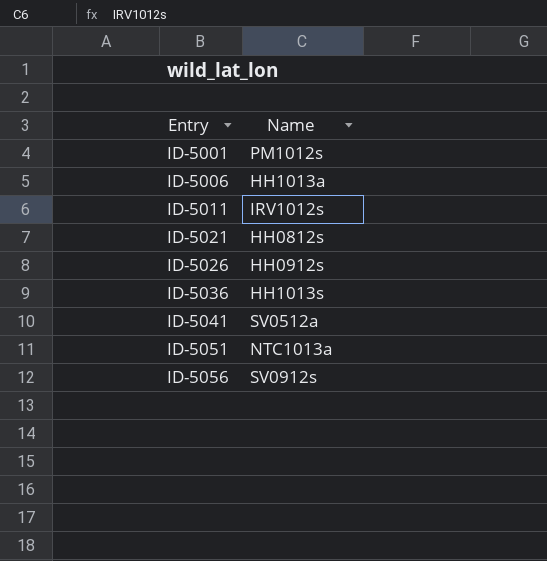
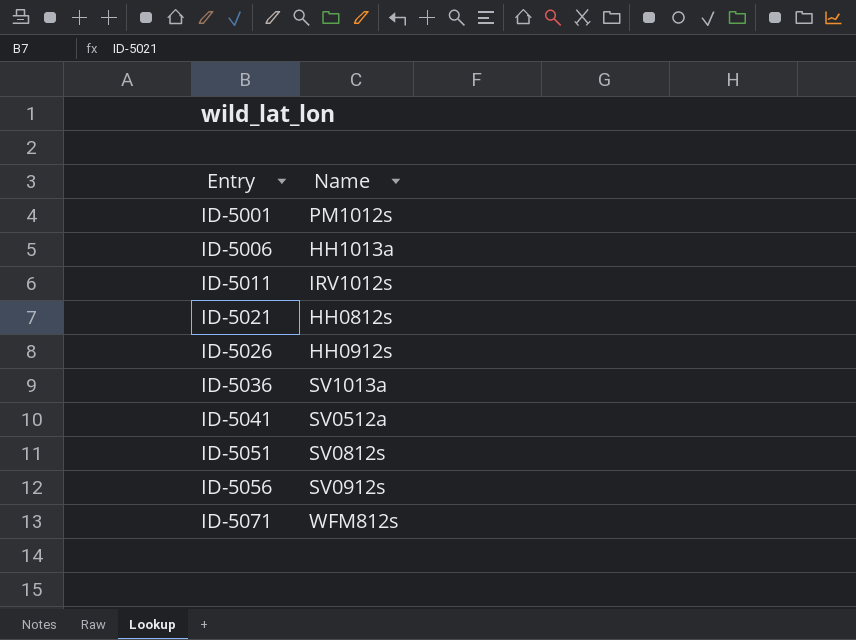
ID-5036 | Name: HH1013s -> SV1013a
ID-5051 | Name: NTC1013a -> SV0812s
row ID-5071: none -> WFM812s

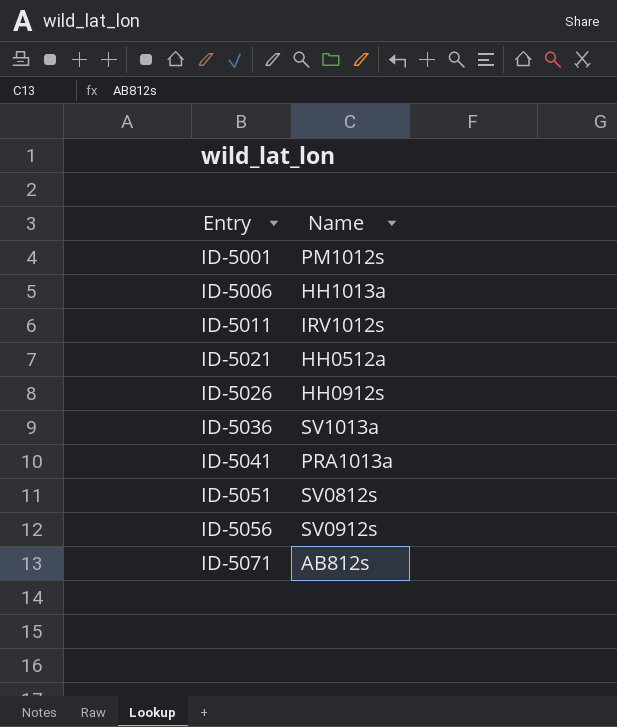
ID-5021 | Name: HH0812s -> HH0512a
ID-5041 | Name: SV0512a -> PRA1013a
ID-5071 | Name: WFM812s -> AB812s

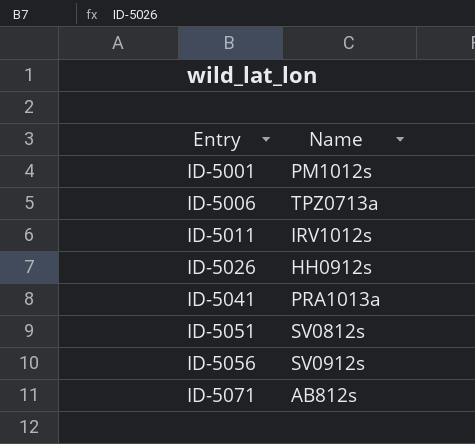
row ID-5021: HH0512a -> none
row ID-5036: SV1013a -> none
ID-5006 | Name: HH1013a -> TPZ0713a

